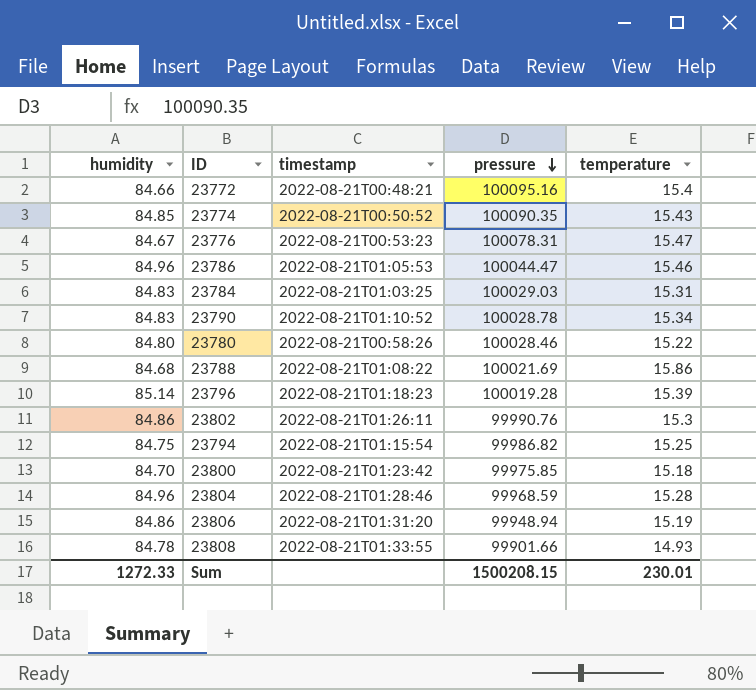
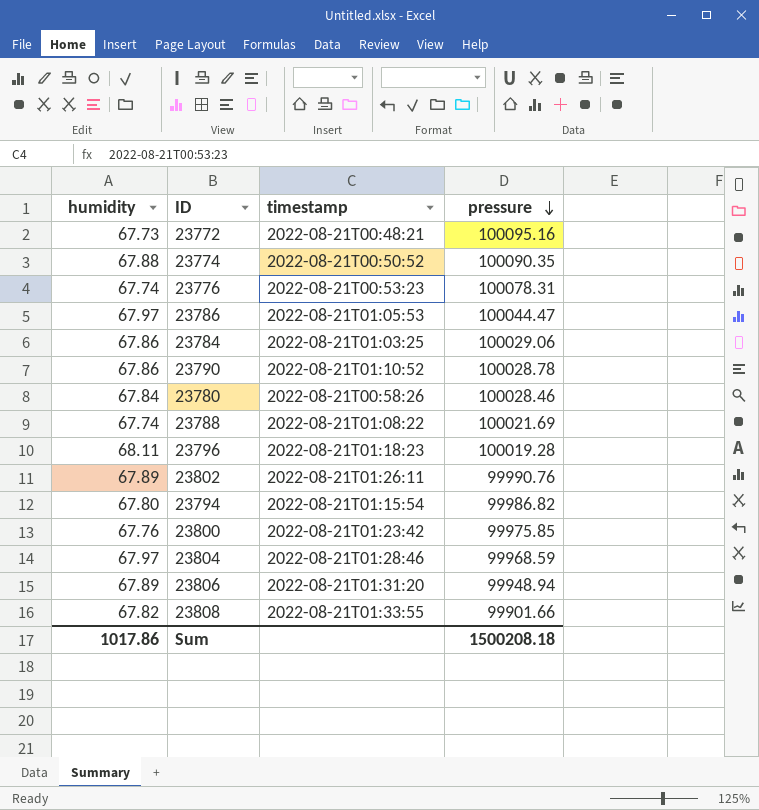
column temperature | position: 5 -> none
23772 | humidity: 84.66 -> 67.73
23774 | humidity: 84.85 -> 67.88
23776 | humidity: 84.67 -> 67.74
23786 | humidity: 84.96 -> 67.97
23784 | humidity: 84.83 -> 67.86
23784 | pressure: 100029.03 -> 100029.06
23790 | humidity: 84.83 -> 67.86
23780 | humidity: 84.80 -> 67.84
23788 | humidity: 84.68 -> 67.74
23796 | humidity: 85.14 -> 68.11
23802 | humidity: 84.86 -> 67.89
23794 | humidity: 84.75 -> 67.80
23800 | humidity: 84.70 -> 67.76
23804 | humidity: 84.96 -> 67.97
23806 | humidity: 84.86 -> 67.89
23808 | humidity: 84.78 -> 67.82
Sum | humidity: 1272.33 -> 1017.86
Sum | pressure: 1500208.15 -> 1500208.18

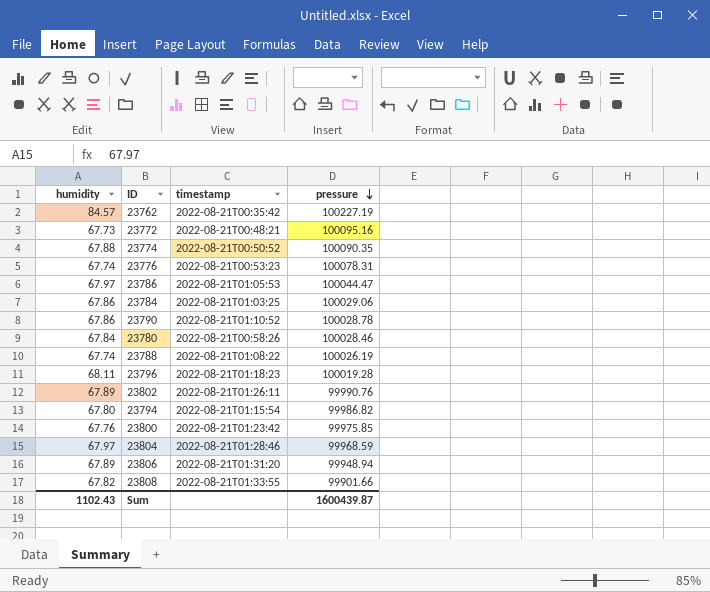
row 23762: none -> 84.57 | 2022-08-21T00:35:42 | 100227.19
23788 | pressure: 100021.69 -> 100026.19
Sum | humidity: 1017.86 -> 1102.43
Sum | pressure: 1500208.18 -> 1600439.87

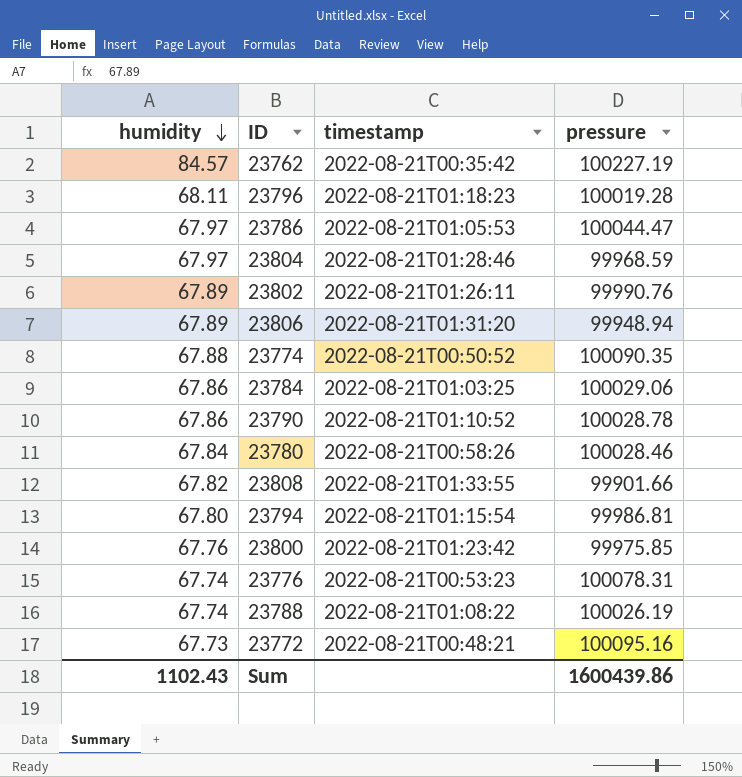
row order: pressure descending -> humidity descending
23794 | pressure: 99986.82 -> 99986.81
Sum | pressure: 1600439.87 -> 1600439.86

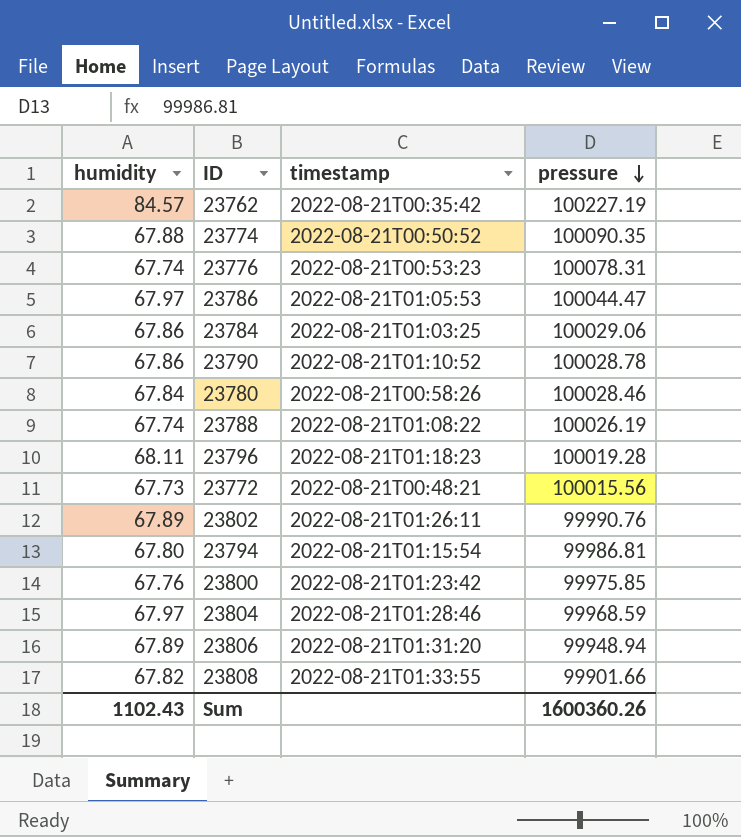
row order: humidity descending -> pressure descending
23772 | pressure: 100095.16 -> 100015.56
Sum | pressure: 1600439.86 -> 1600360.26

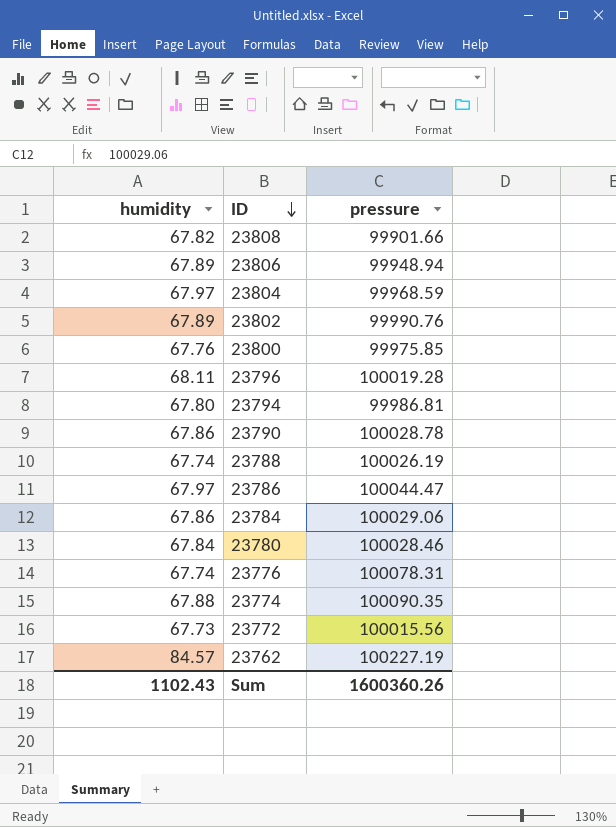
row order: pressure descending -> ID descending
column timestamp | position: 3 -> none

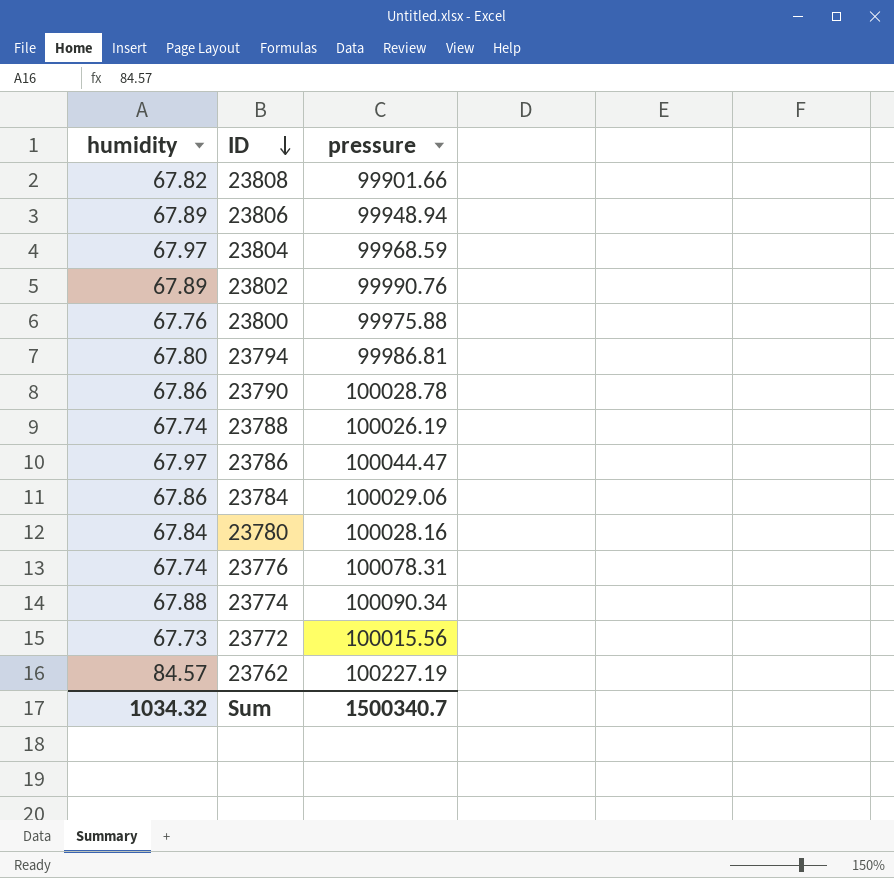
row 23796: 68.11 | 100019.28 -> none
23800 | pressure: 99975.85 -> 99975.88
23780 | pressure: 100028.46 -> 100028.16
23774 | pressure: 100090.35 -> 100090.34
Sum | humidity: 1102.43 -> 1034.32
Sum | pressure: 1600360.26 -> 1500340.7

